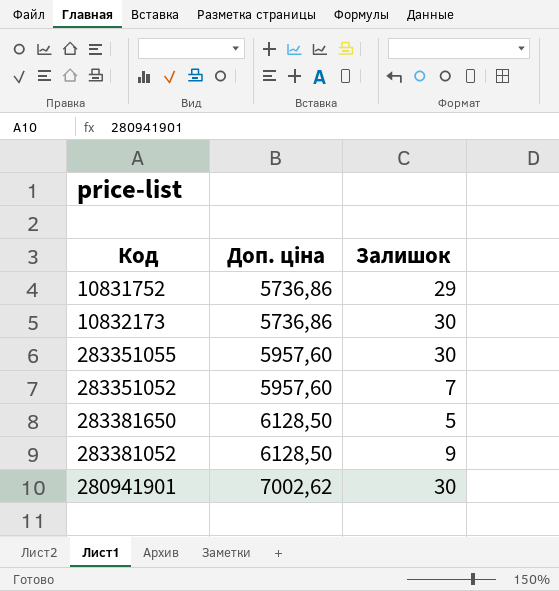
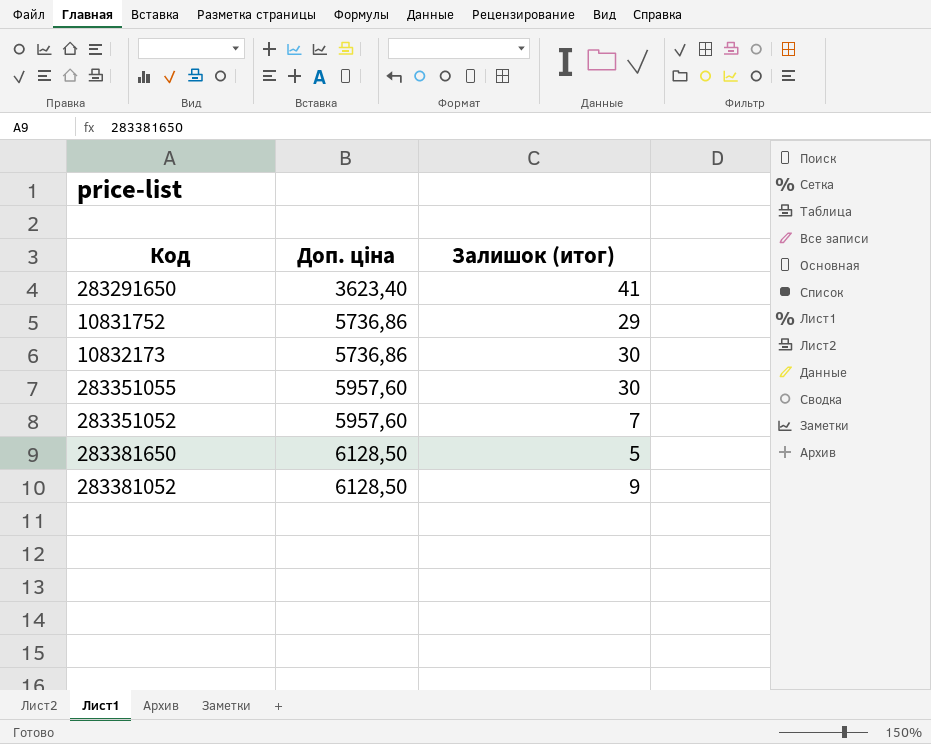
column name: Залишок -> Залишок (итог)
row 280941901: 7002,62 | 30 -> none
row 283291650: none -> 3623,40 | 41

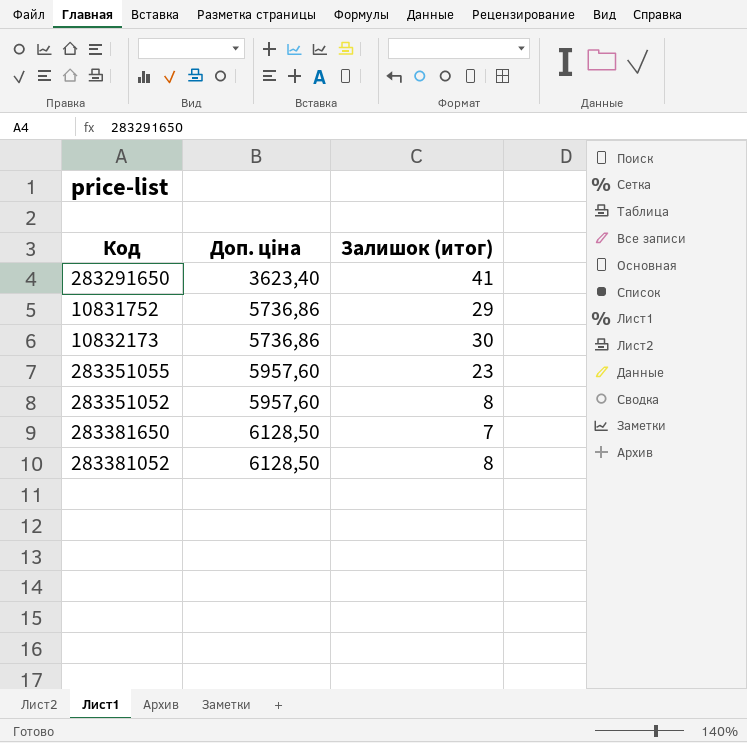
283351055 | Залишок (итог): 30 -> 23
283351052 | Залишок (итог): 7 -> 8
283381650 | Залишок (итог): 5 -> 7
283381052 | Залишок (итог): 9 -> 8

